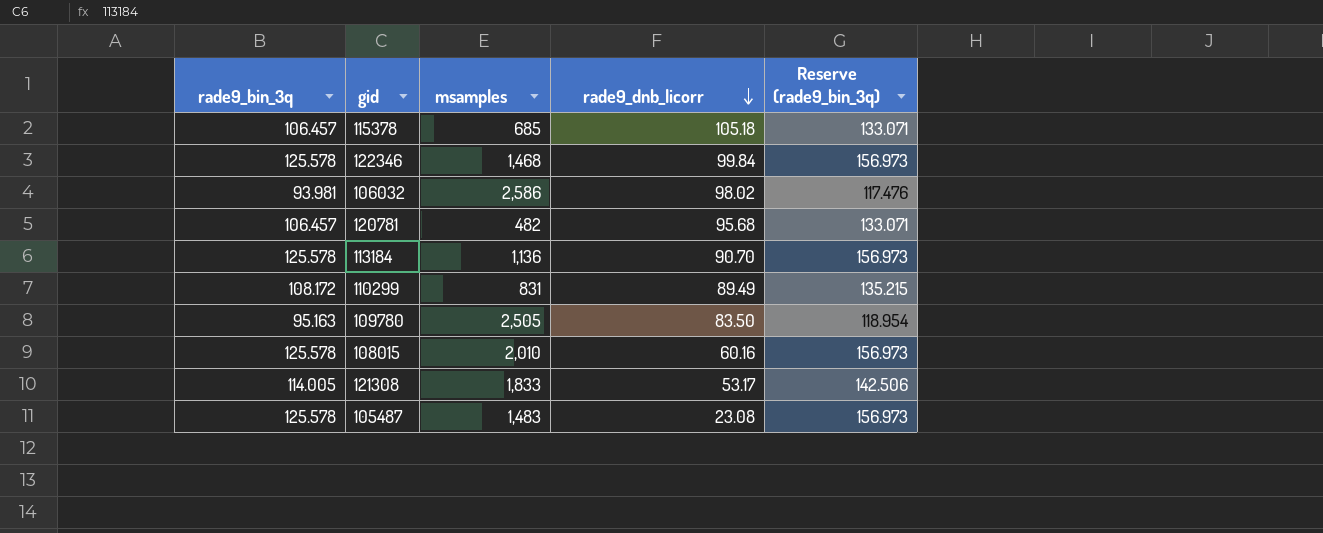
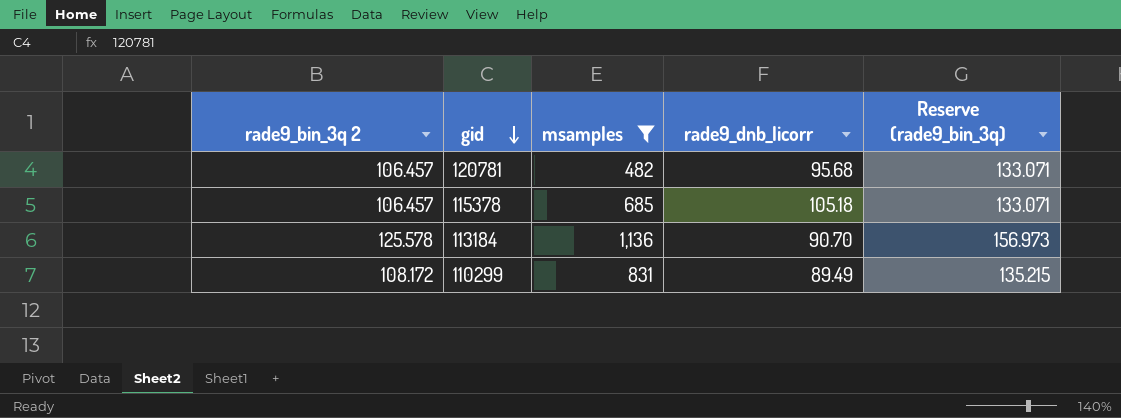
filter: none -> msamples <= 1,136
row order: rade9_dnb_licorr descending -> gid descending
column name: rade9_bin_3q -> rade9_bin_3q 2

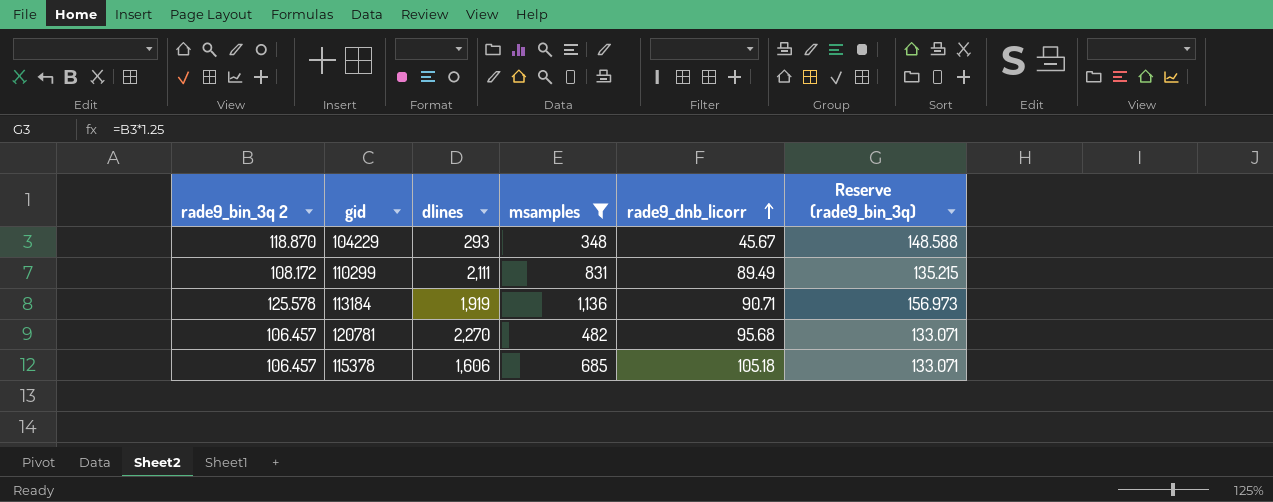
row order: gid descending -> rade9_dnb_licorr ascending
column dlines | position: none -> 3
row 104229: none -> 118.870 | 293 | 348 | 45.67 | 148.588
113184 | rade9_dnb_licorr: 90.70 -> 90.71

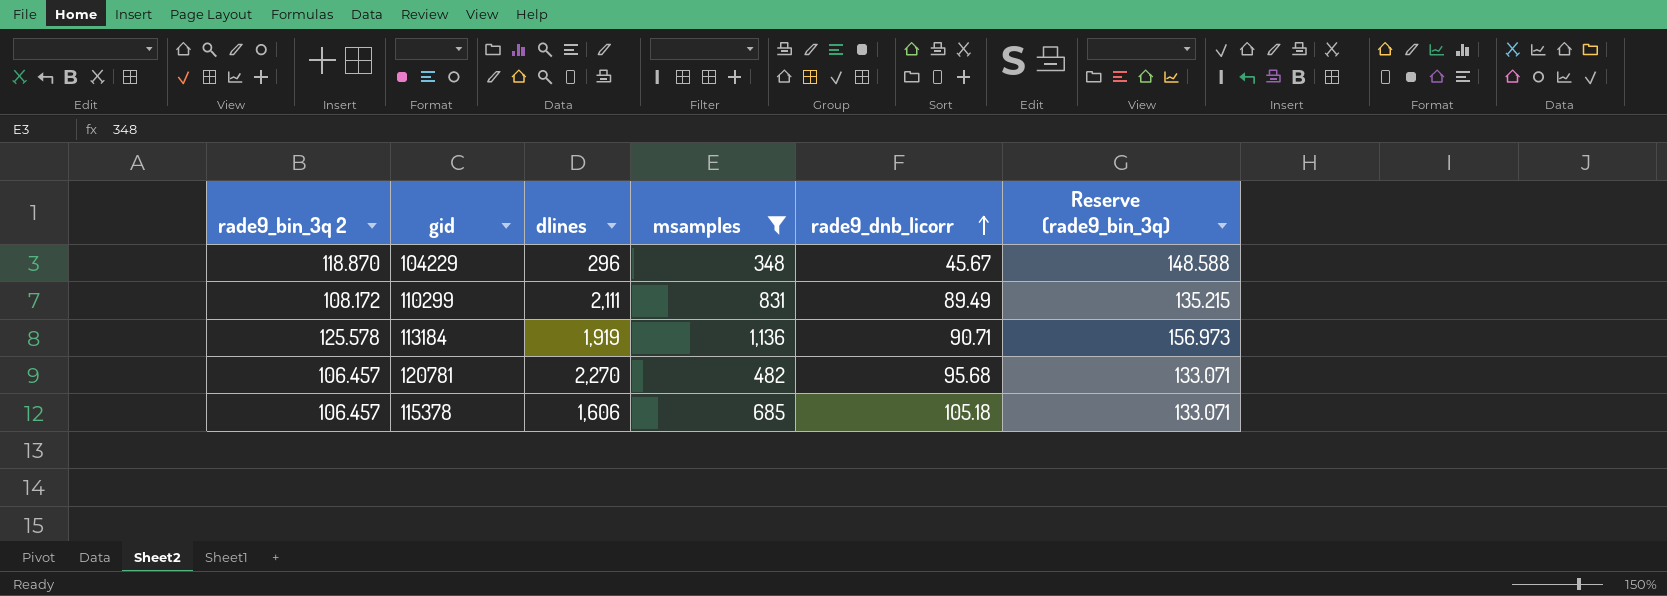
104229 | dlines: 293 -> 296

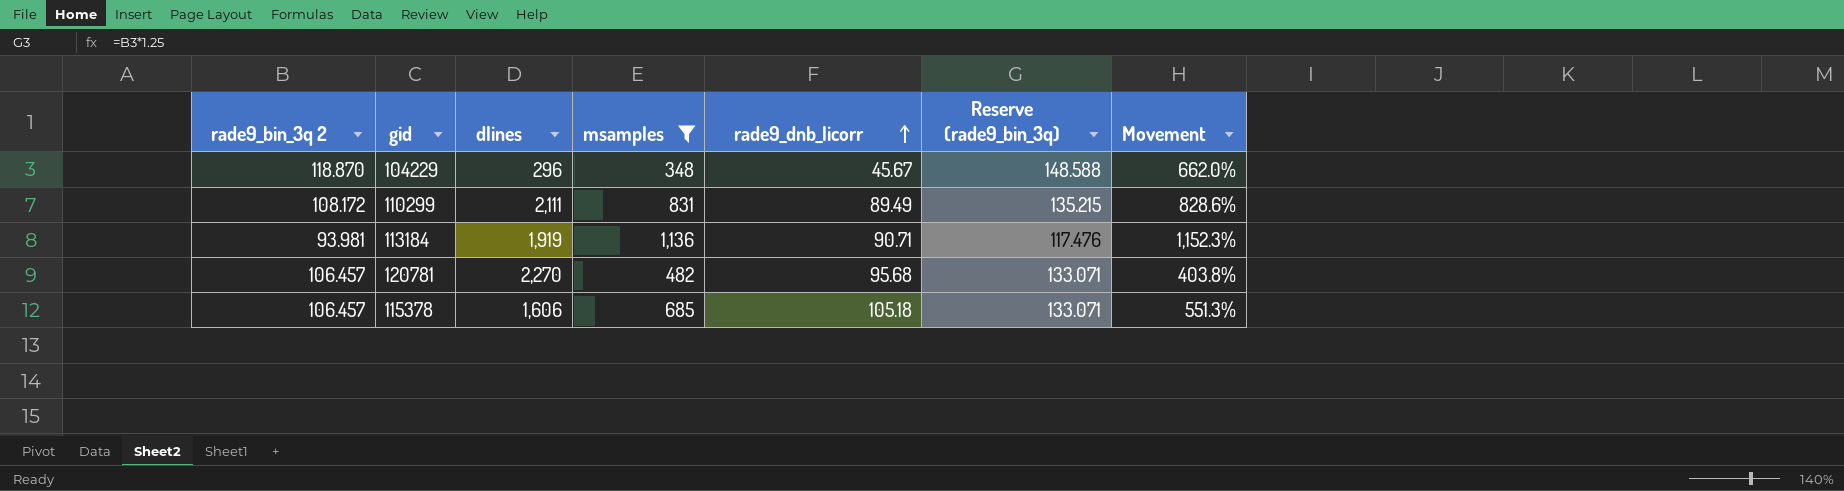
column Movement | formula: none -> ([msamples] - [rade9_dnb_licorr]) / [rade9_dnb_licorr]
113184 | rade9_bin_3q 2: 125.578 -> 93.981
113184 | Reserve (rade9_bin_3q): 156.973 -> 117.476

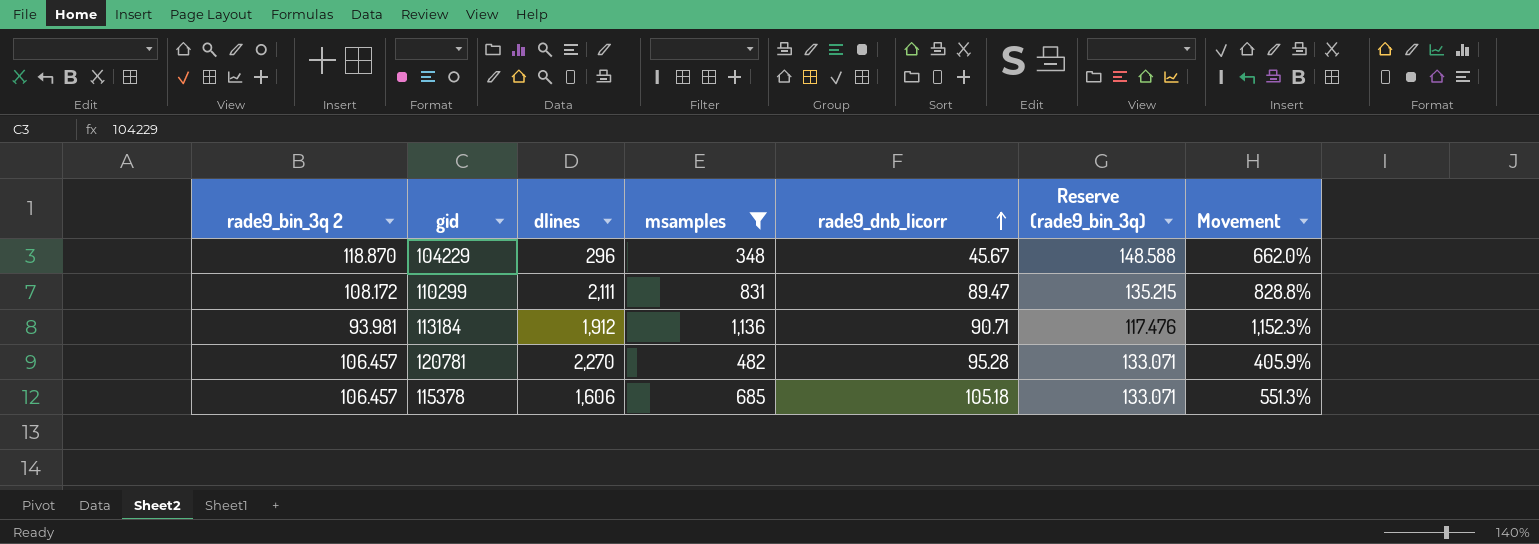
110299 | rade9_dnb_licorr: 89.49 -> 89.47
110299 | Movement: 828.6% -> 828.8%
113184 | dlines: 1,919 -> 1,912
120781 | rade9_dnb_licorr: 95.68 -> 95.28
120781 | Movement: 403.8% -> 405.9%

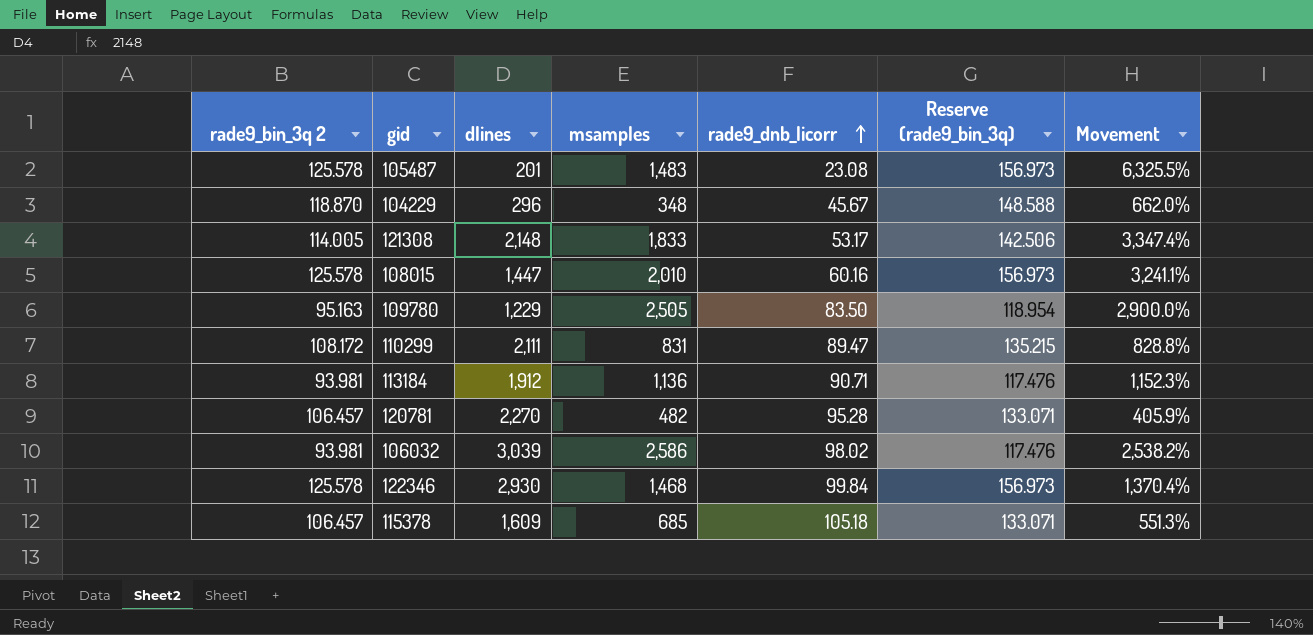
filter: msamples <= 1,136 -> none
115378 | dlines: 1,606 -> 1,609

